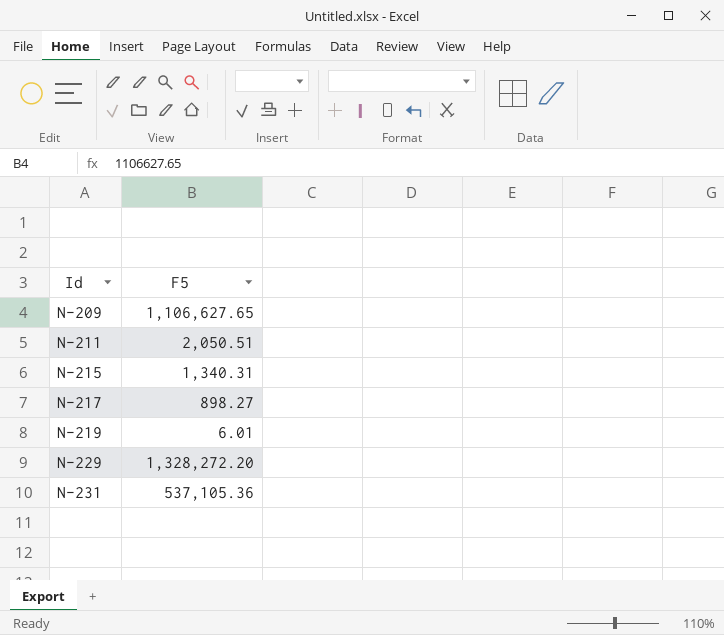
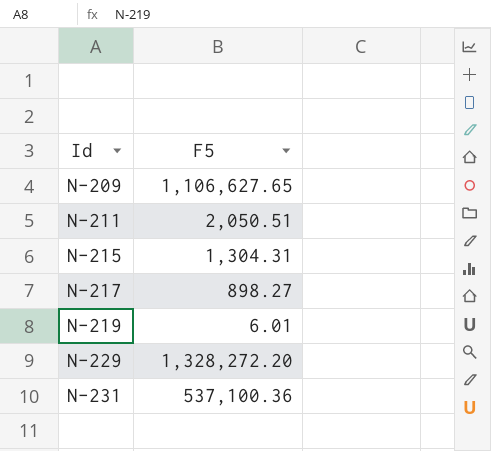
N-215 | F5: 1,340.31 -> 1,304.31
N-231 | F5: 537,105.36 -> 537,100.36

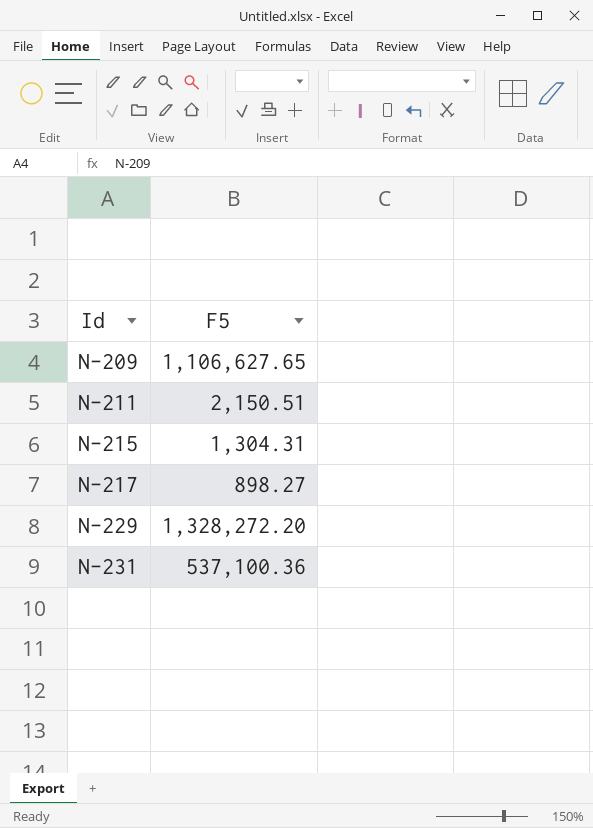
row N-219: 6.01 -> none
N-211 | F5: 2,050.51 -> 2,150.51

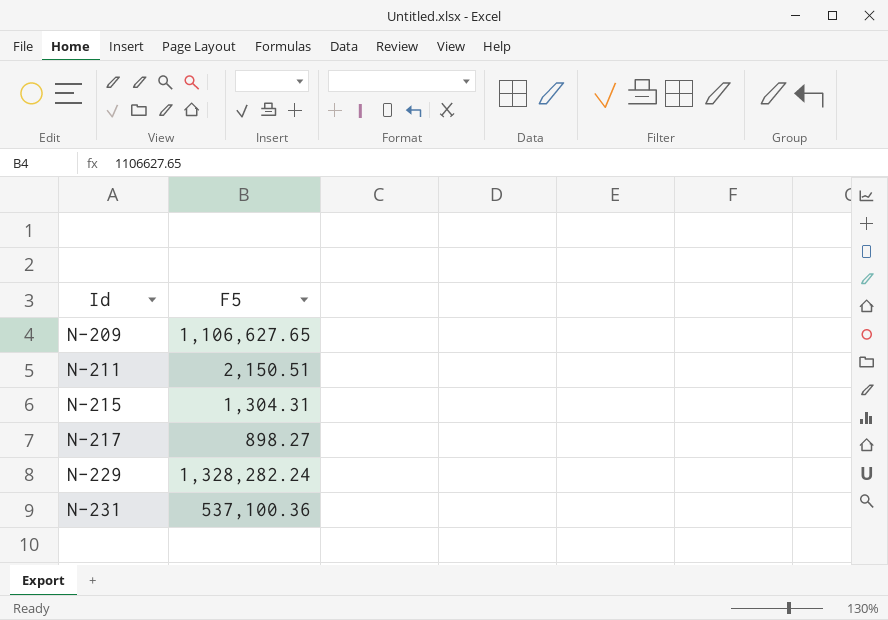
N-229 | F5: 1,328,272.20 -> 1,328,282.24

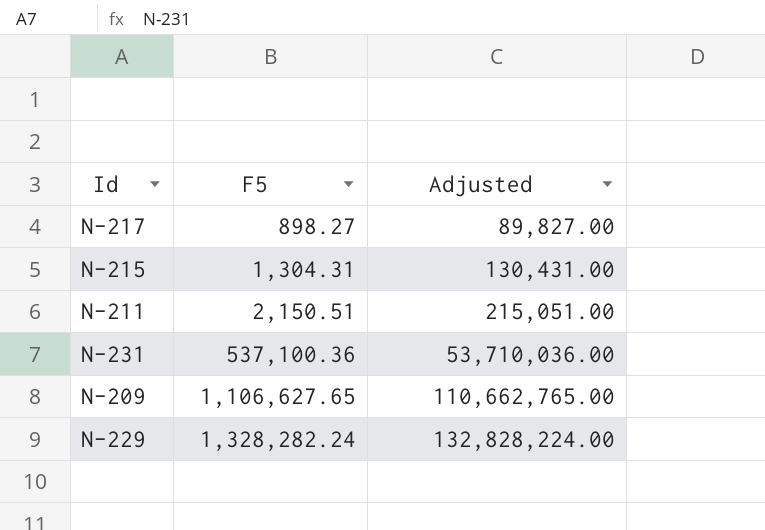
row order: Id ascending -> F5 ascending
column Adjusted | formula: none -> [F5] * 100

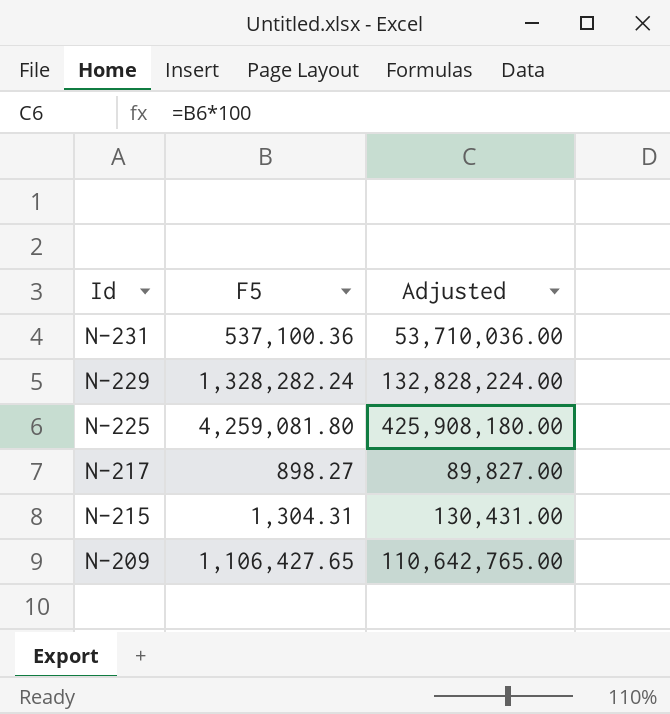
row order: F5 ascending -> Id descending
row N-211: 2,150.51 | 215,051.00 -> none
row N-225: none -> 4,259,081.80 | 425,908,180.00
N-209 | F5: 1,106,627.65 -> 1,106,427.65
N-209 | Adjusted: 110,662,765.00 -> 110,642,765.00

